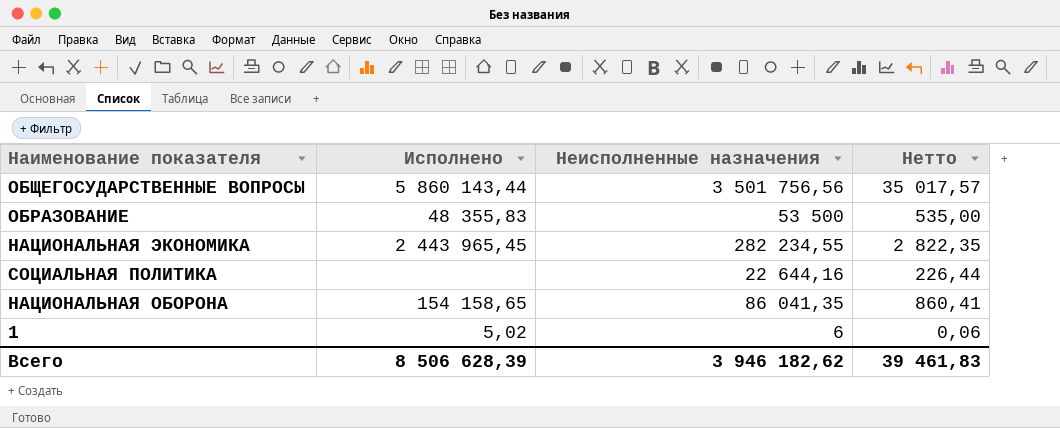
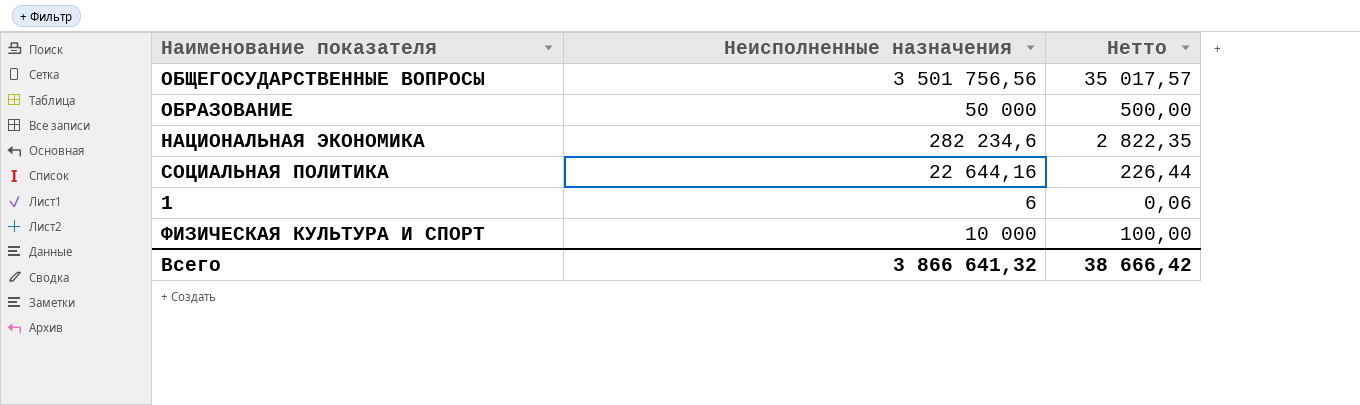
column Исполнено | position: 2 -> none
row НАЦИОНАЛЬНАЯ ОБОРОНА: 154 158,65 | 86 041,35 | 860,41 -> none
ОБРАЗОВАНИЕ | Неисполненные назначения: 53 500 -> 50 000
ОБРАЗОВАНИЕ | Нетто: 535,00 -> 500,00
НАЦИОНАЛЬНАЯ ЭКОНОМИКА | Неисполненные назначения: 282 234,55 -> 282 234,6
row ФИЗИЧЕСКАЯ КУЛЬТУРА И СПОРТ: none -> 10 000 | 100,00
Всего | Неисполненные назначения: 3 946 182,62 -> 3 866 641,32
Всего | Нетто: 39 461,83 -> 38 666,42

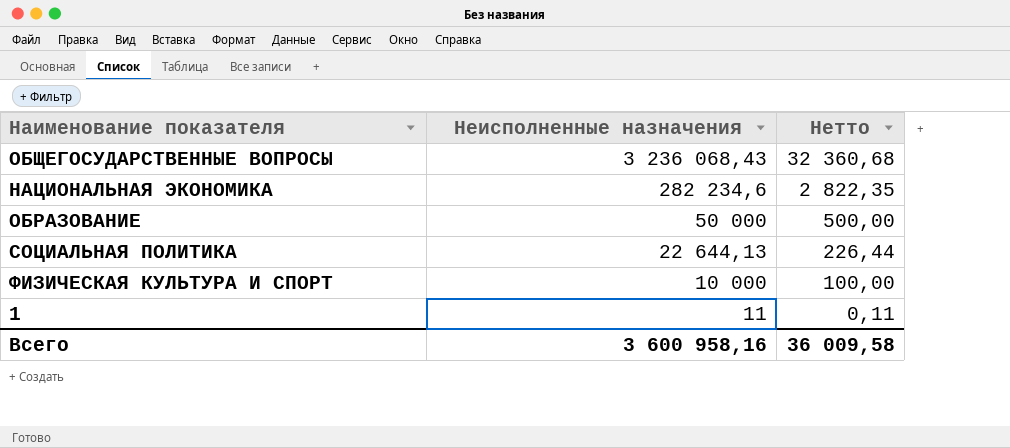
row order: none -> Неисполненные назначения descending
ОБЩЕГОСУДАРСТВЕННЫЕ ВОПРОСЫ | Неисполненные назначения: 3 501 756,56 -> 3 236 068,43
ОБЩЕГОСУДАРСТВЕННЫЕ ВОПРОСЫ | Нетто: 35 017,57 -> 32 360,68
СОЦИАЛЬНАЯ ПОЛИТИКА | Неисполненные назначения: 22 644,16 -> 22 644,13
1 | Неисполненные назначения: 6 -> 11
1 | Нетто: 0,06 -> 0,11
Всего | Неисполненные назначения: 3 866 641,32 -> 3 600 958,16
Всего | Нетто: 38 666,42 -> 36 009,58

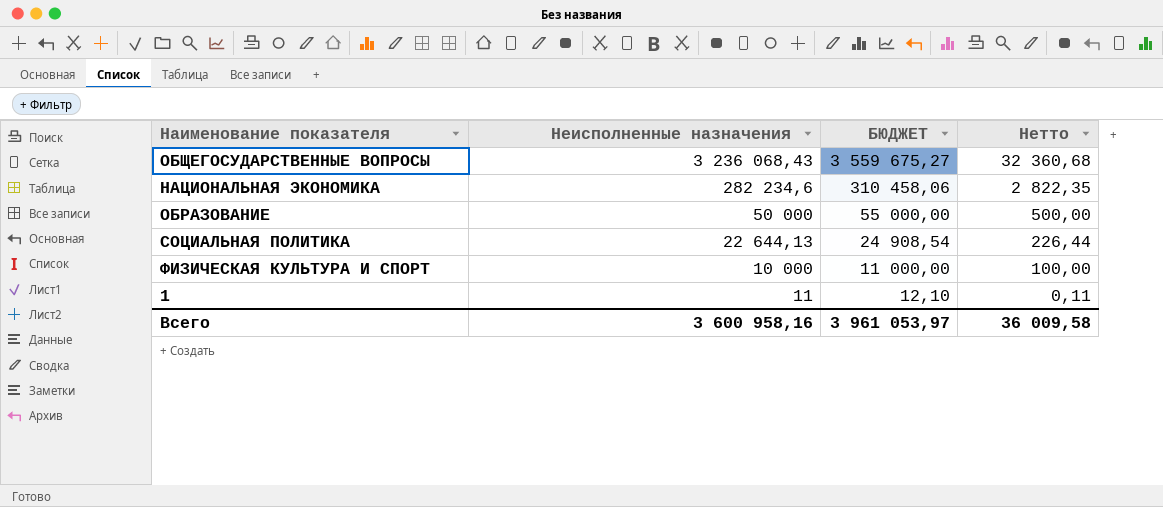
column БЮДЖЕТ | formula: none -> [Неисполненные назначения] * 1,1

